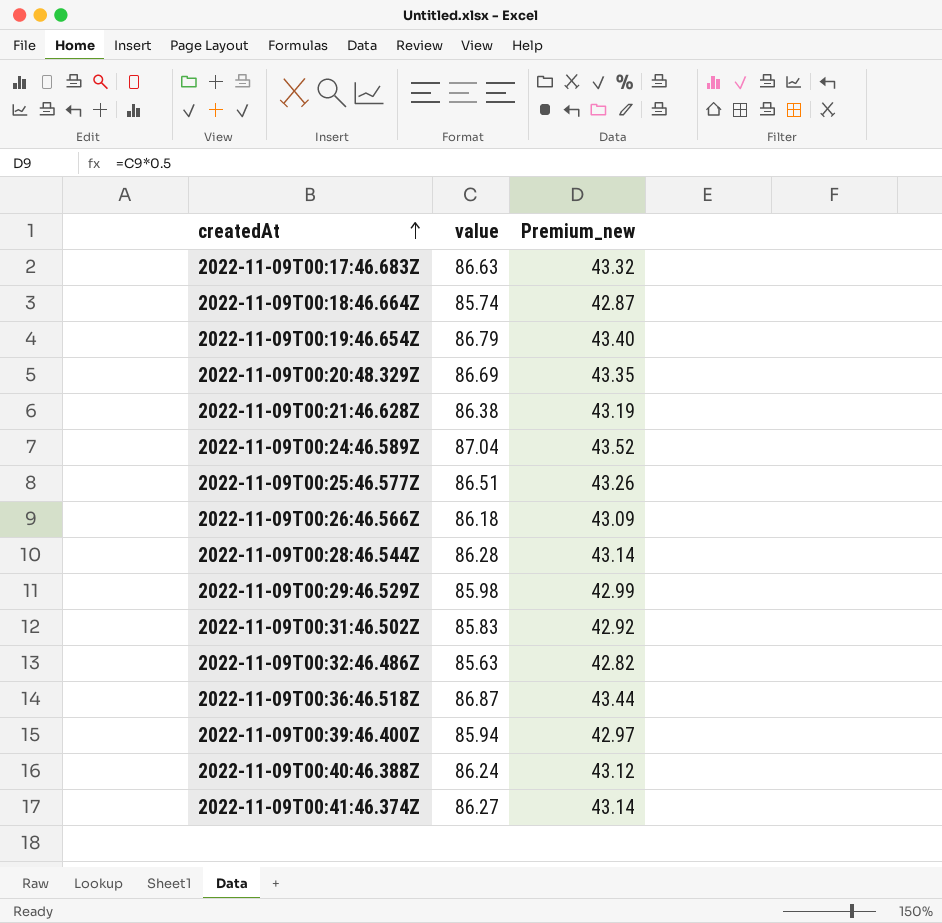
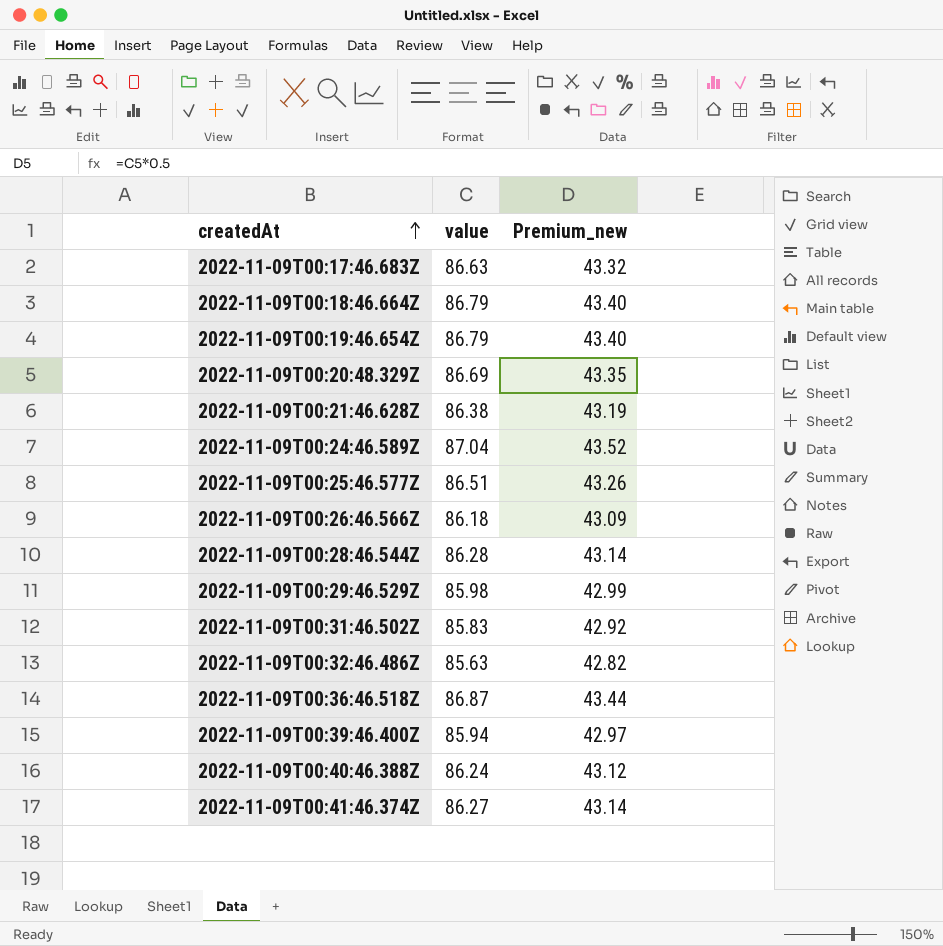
2022-11-09T00:18:46.664Z | value: 85.74 -> 86.79
2022-11-09T00:18:46.664Z | Premium_new: 42.87 -> 43.40

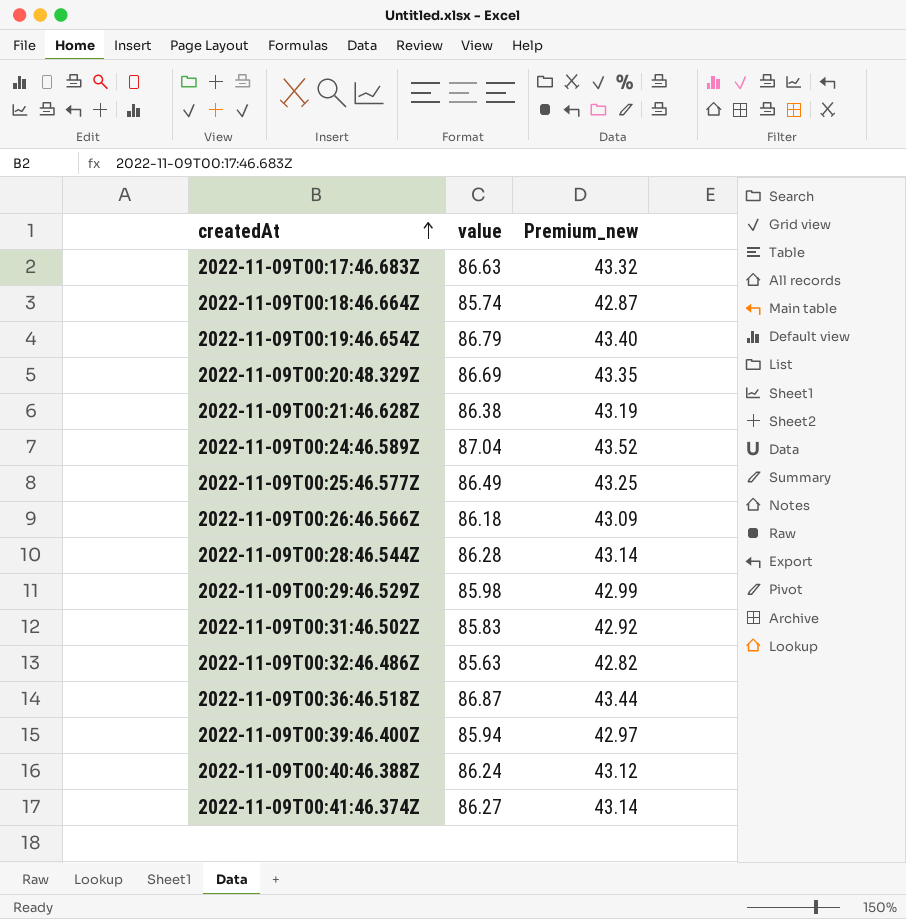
2022-11-09T00:18:46.664Z | value: 86.79 -> 85.74
2022-11-09T00:18:46.664Z | Premium_new: 43.40 -> 42.87
2022-11-09T00:25:46.577Z | value: 86.51 -> 86.49
2022-11-09T00:25:46.577Z | Premium_new: 43.26 -> 43.25

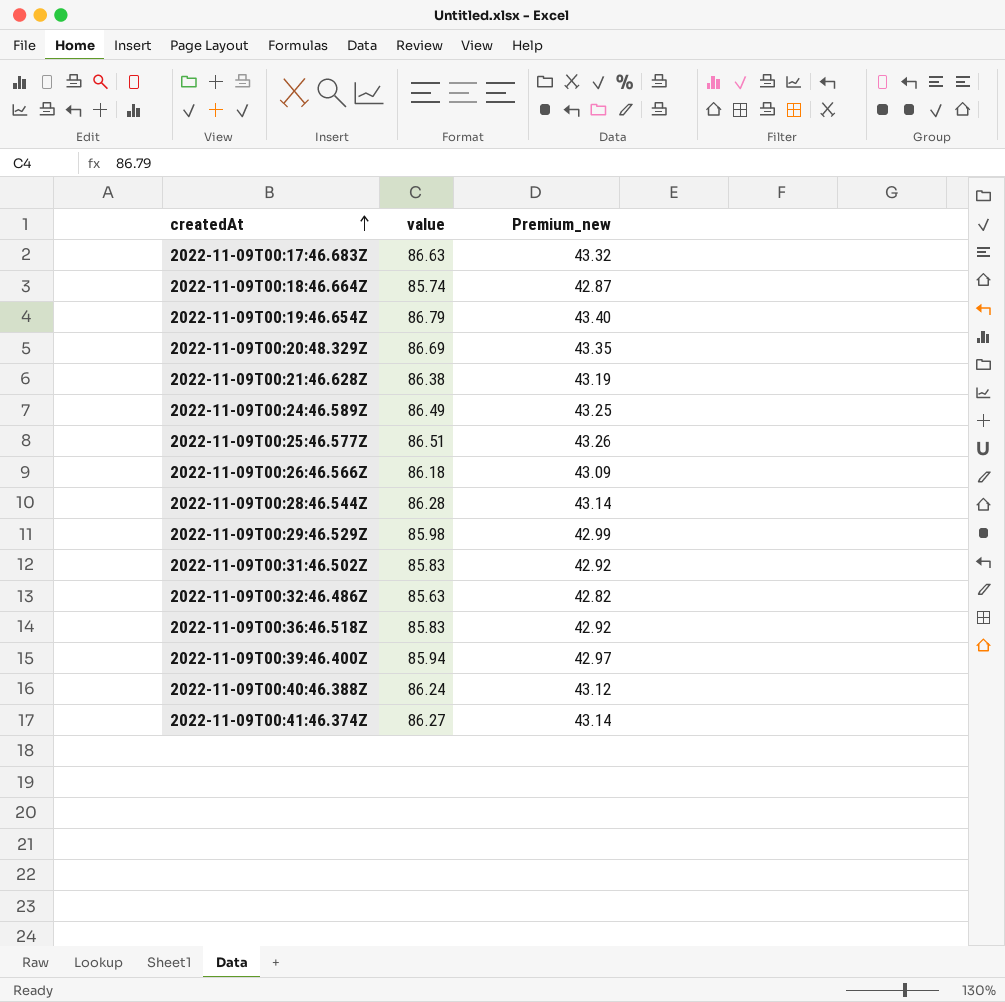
2022-11-09T00:24:46.589Z | value: 87.04 -> 86.49
2022-11-09T00:24:46.589Z | Premium_new: 43.52 -> 43.25
2022-11-09T00:25:46.577Z | value: 86.49 -> 86.51
2022-11-09T00:25:46.577Z | Premium_new: 43.25 -> 43.26
2022-11-09T00:36:46.518Z | value: 86.87 -> 85.83
2022-11-09T00:36:46.518Z | Premium_new: 43.44 -> 42.92

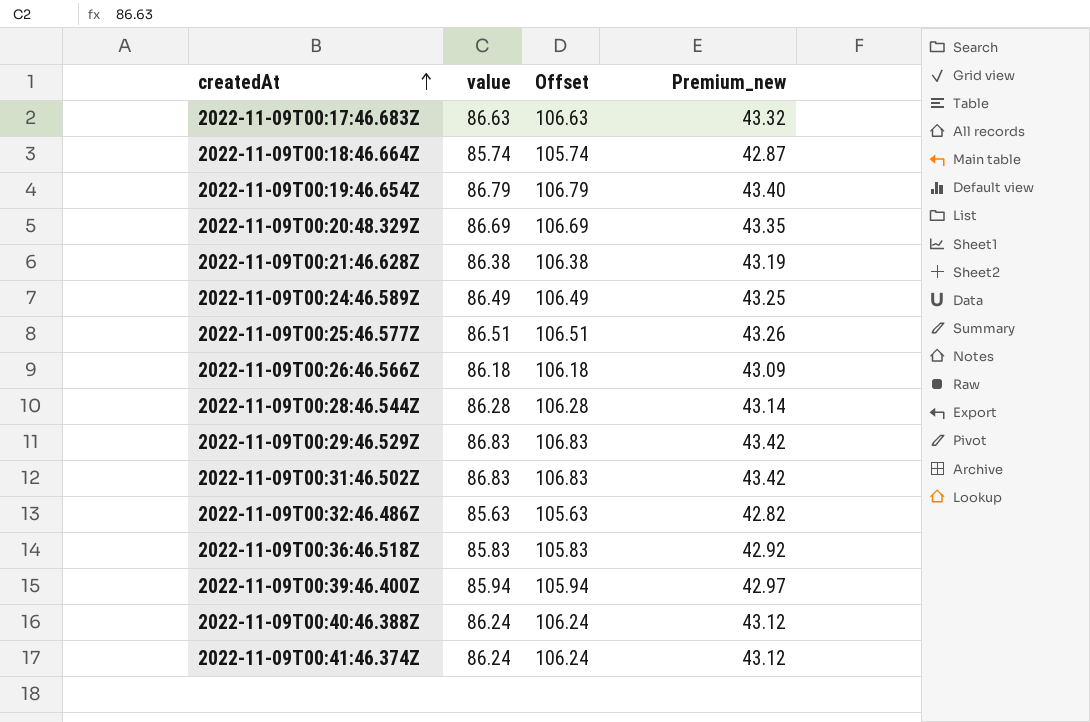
column Offset | formula: none -> [value] + 20
2022-11-09T00:29:46.529Z | value: 85.98 -> 86.83
2022-11-09T00:29:46.529Z | Premium_new: 42.99 -> 43.42
2022-11-09T00:31:46.502Z | value: 85.83 -> 86.83
2022-11-09T00:31:46.502Z | Premium_new: 42.92 -> 43.42
2022-11-09T00:41:46.374Z | value: 86.27 -> 86.24
2022-11-09T00:41:46.374Z | Premium_new: 43.14 -> 43.12

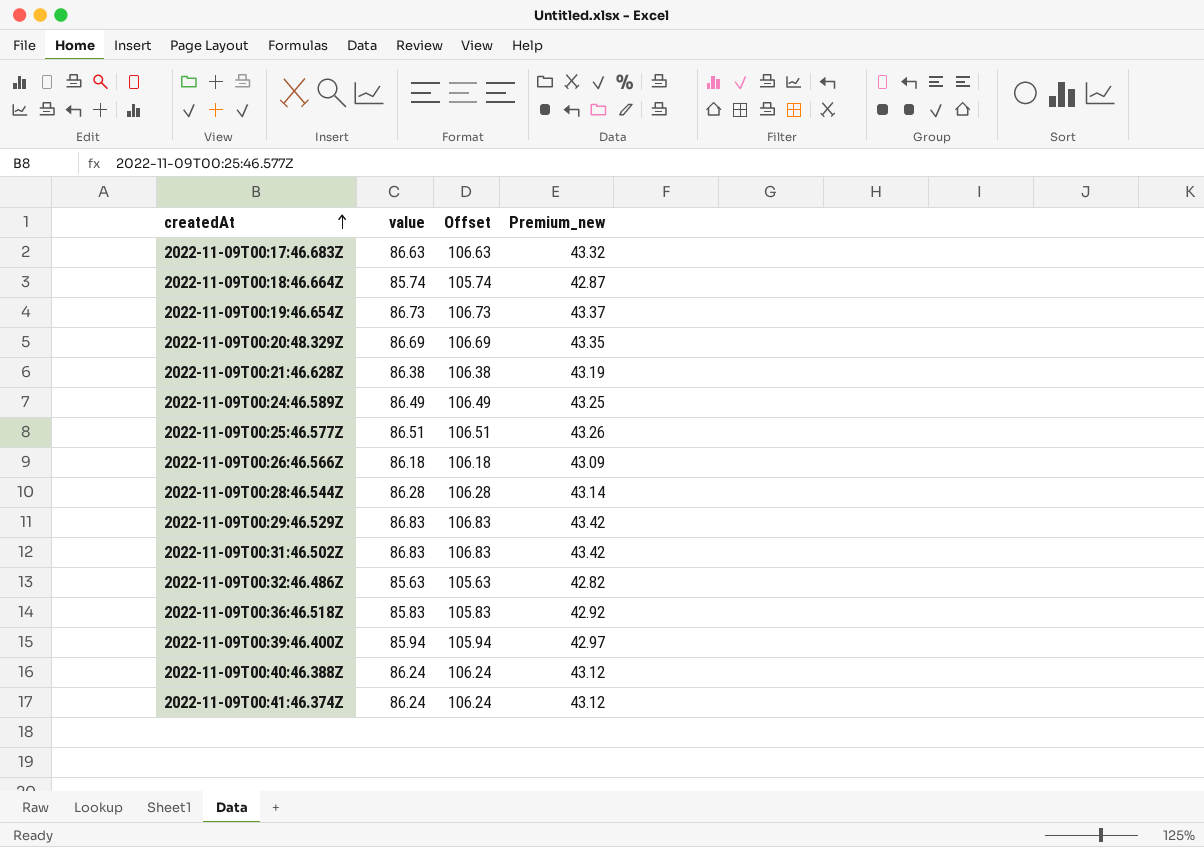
2022-11-09T00:19:46.654Z | value: 86.79 -> 86.73
2022-11-09T00:19:46.654Z | Offset: 106.79 -> 106.73
2022-11-09T00:19:46.654Z | Premium_new: 43.40 -> 43.37

